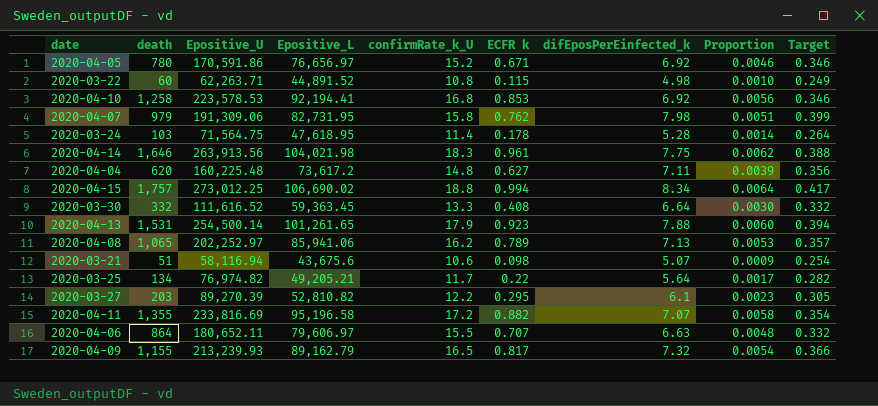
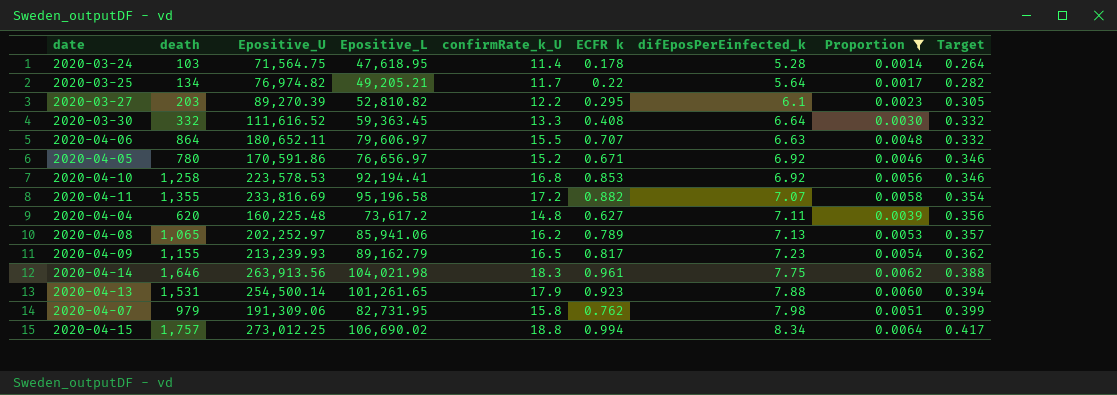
filter: none -> Proportion >= 0.0014
row order: none -> Target ascending
2020-04-09 | difEposPerEinfected_k: 7.32 -> 7.23
2020-04-09 | Target: 0.366 -> 0.362

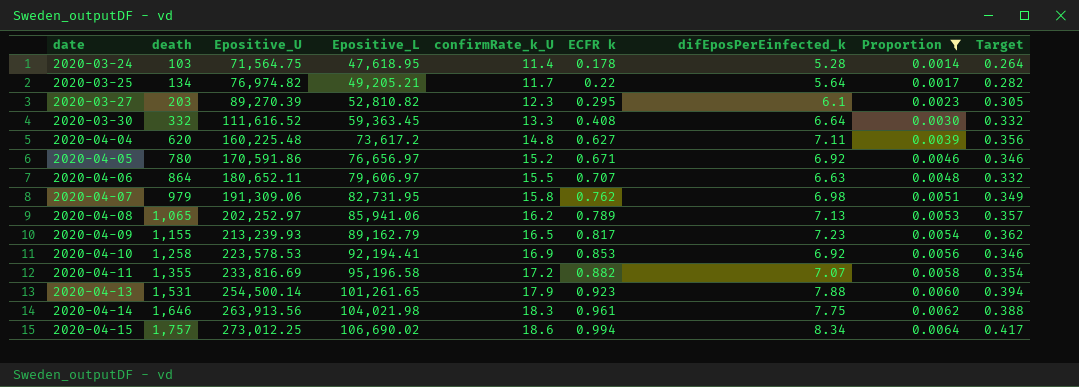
row order: Target ascending -> date ascending
2020-03-27 | confirmRate_k_U: 12.2 -> 12.3
2020-04-07 | difEposPerEinfected_k: 7.98 -> 6.98
2020-04-07 | Target: 0.399 -> 0.349
2020-04-10 | confirmRate_k_U: 16.8 -> 16.9
2020-04-15 | confirmRate_k_U: 18.8 -> 18.6

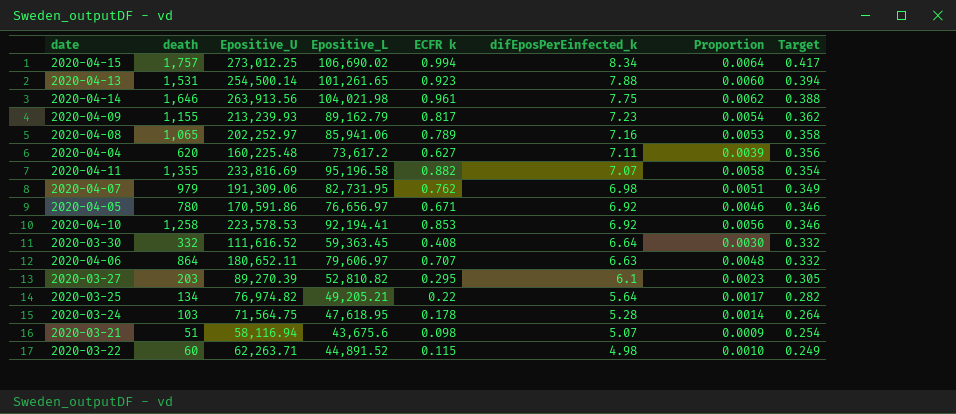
filter: Proportion >= 0.0014 -> none
row order: date ascending -> difEposPerEinfected_k descending
column confirmRate_k_U | position: 5 -> none
2020-04-08 | difEposPerEinfected_k: 7.13 -> 7.16
2020-04-08 | Target: 0.357 -> 0.358

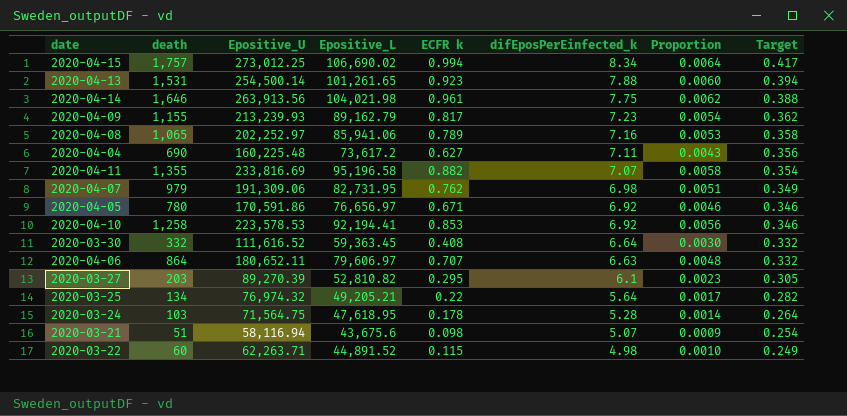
2020-04-04 | death: 620 -> 690
2020-04-04 | Proportion: 0.0039 -> 0.0043
2020-03-25 | Epositive_U: 76,974.82 -> 76,974.32

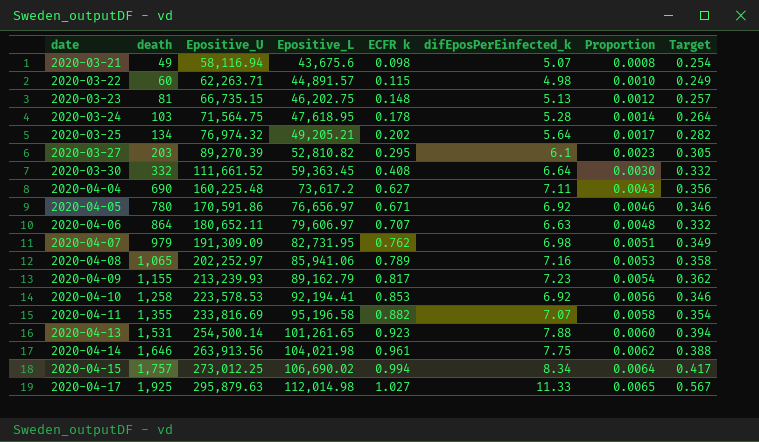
row order: difEposPerEinfected_k descending -> date ascending
2020-03-21 | death: 51 -> 49
2020-03-21 | Proportion: 0.0009 -> 0.0008
2020-03-22 | Epositive_L: 44,891.52 -> 44,891.57
row 2020-03-23: none -> 81 | 66,735.15 | 46,202.75 | 0.148 | 5.13 | 0.0012 | 0.257
2020-03-25 | ECFR k: 0.22 -> 0.202
2020-03-30 | Epositive_U: 111,616.52 -> 111,661.52
2020-04-07 | Epositive_U: 191,309.06 -> 191,309.09
row 2020-04-17: none -> 1,925 | 295,879.63 | 112,014.98 | 1.027 | 11.33 | 0.0065 | 0.567

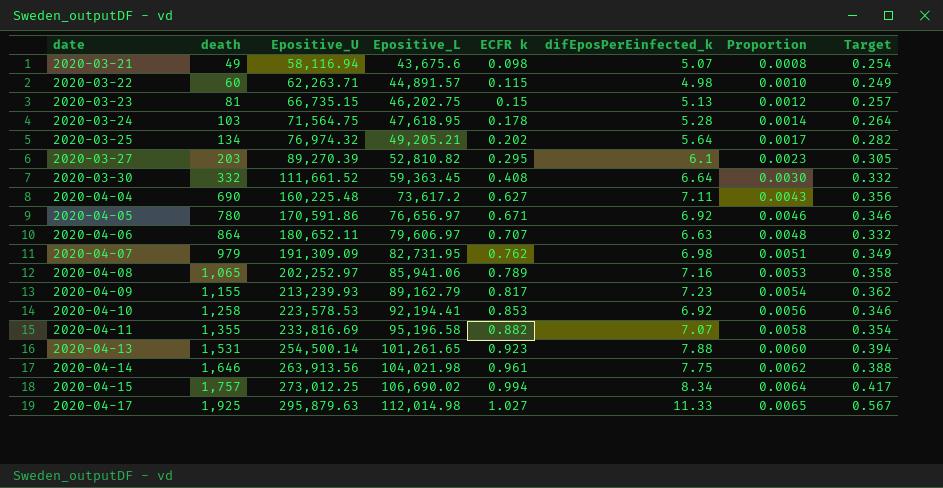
2020-03-23 | ECFR k: 0.148 -> 0.15

